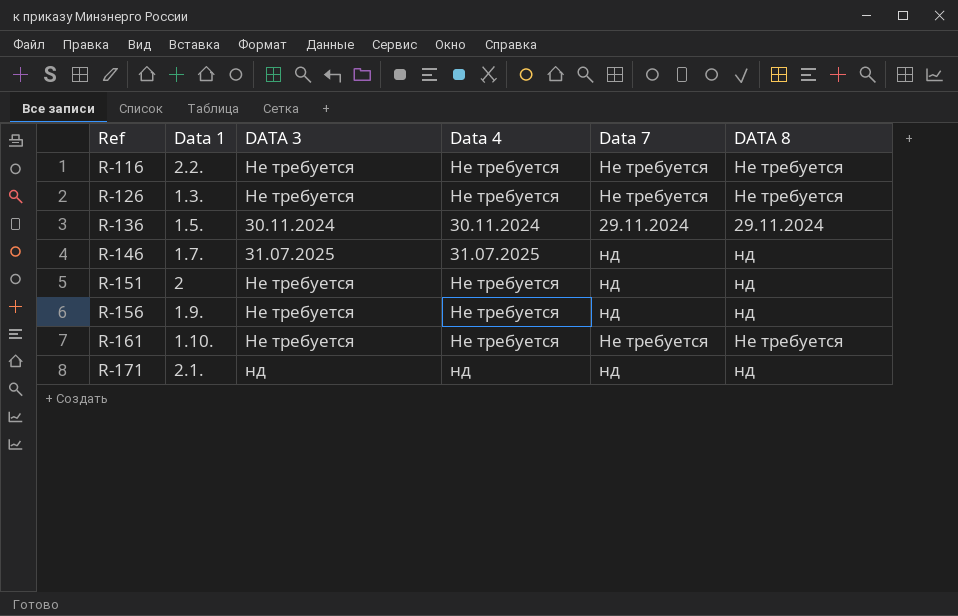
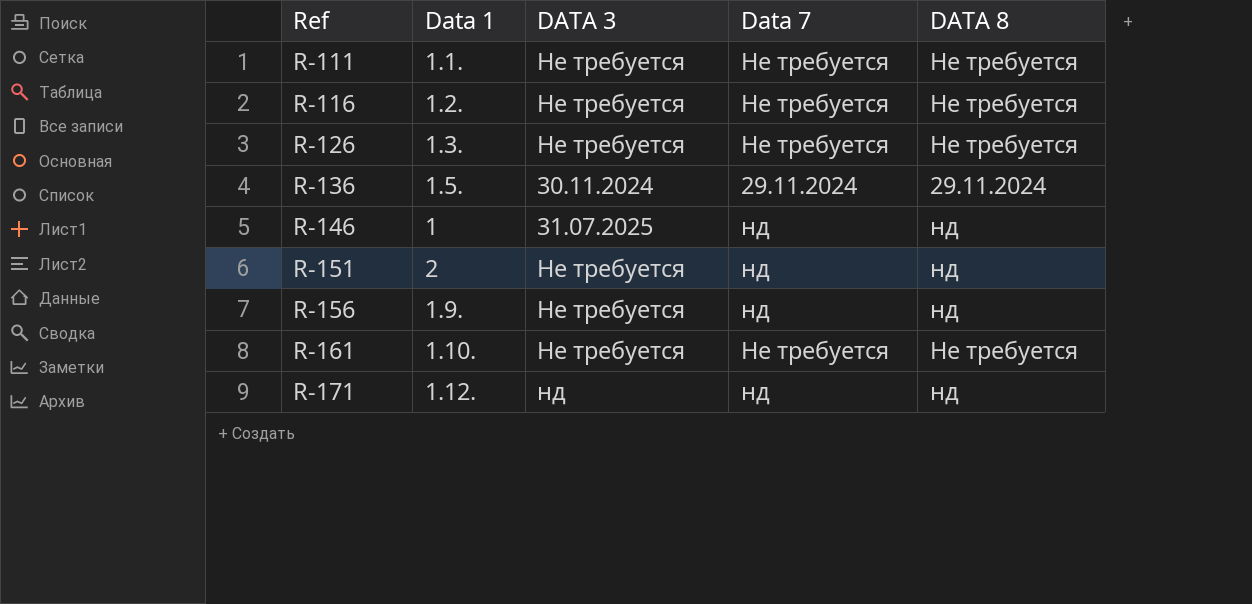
column Data 4 | position: 4 -> none
row R-111: none -> 1.1. | Не требуется | Не требуется | Не требуется
R-116 | Data 1: 2.2. -> 1.2.
R-146 | Data 1: 1.7. -> 1
R-171 | Data 1: 2.1. -> 1.12.

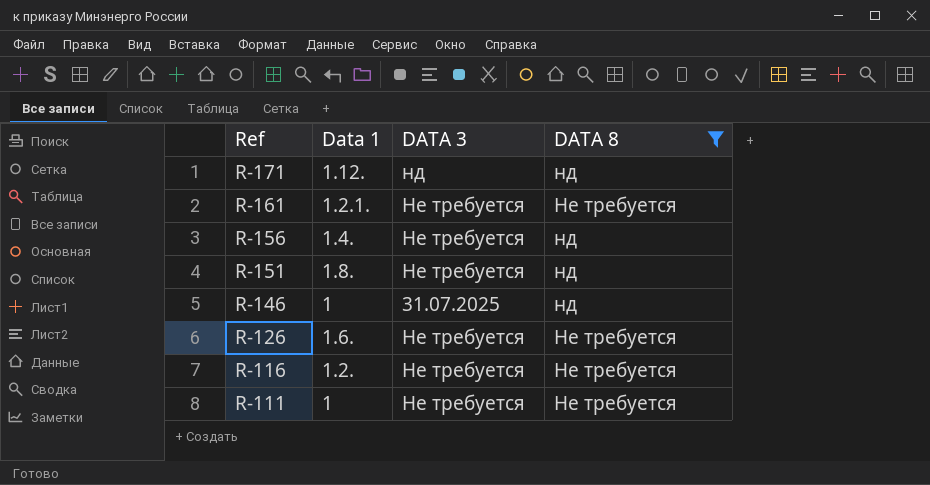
filter: none -> DATA 8 != 29.11.2024
row order: Ref ascending -> Ref descending
column Data 7 | position: 4 -> none
R-161 | Data 1: 1.10. -> 1.2.1.
R-156 | Data 1: 1.9. -> 1.4.
R-151 | Data 1: 2 -> 1.8.
R-126 | Data 1: 1.3. -> 1.6.
R-111 | Data 1: 1.1. -> 1

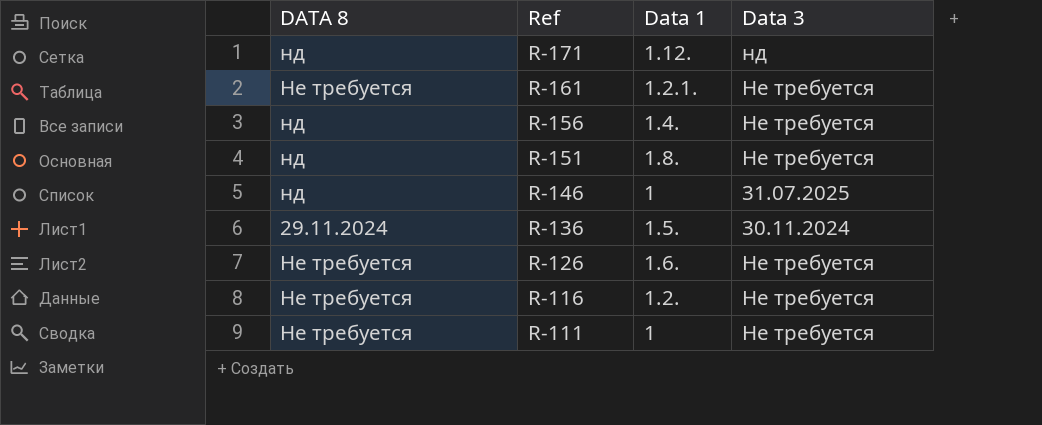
filter: DATA 8 != 29.11.2024 -> none
column DATA 8 | position: 4 -> 1
column name: DATA 3 -> Data 3

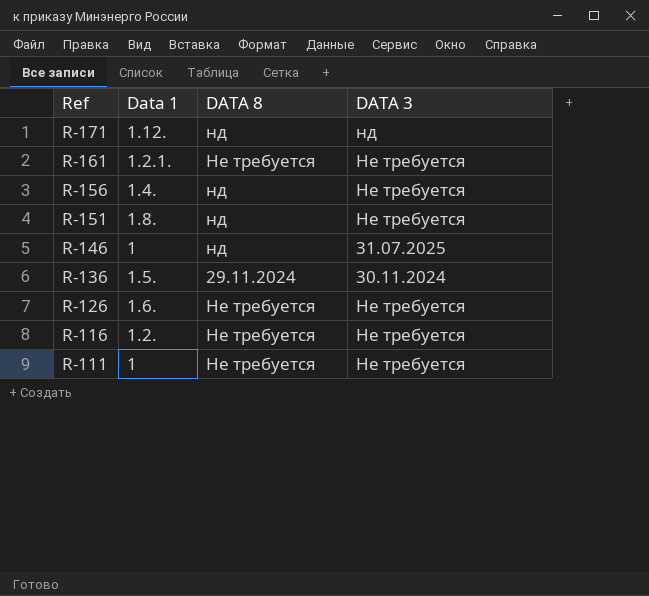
column DATA 8 | position: 1 -> 3
column name: Data 3 -> DATA 3

